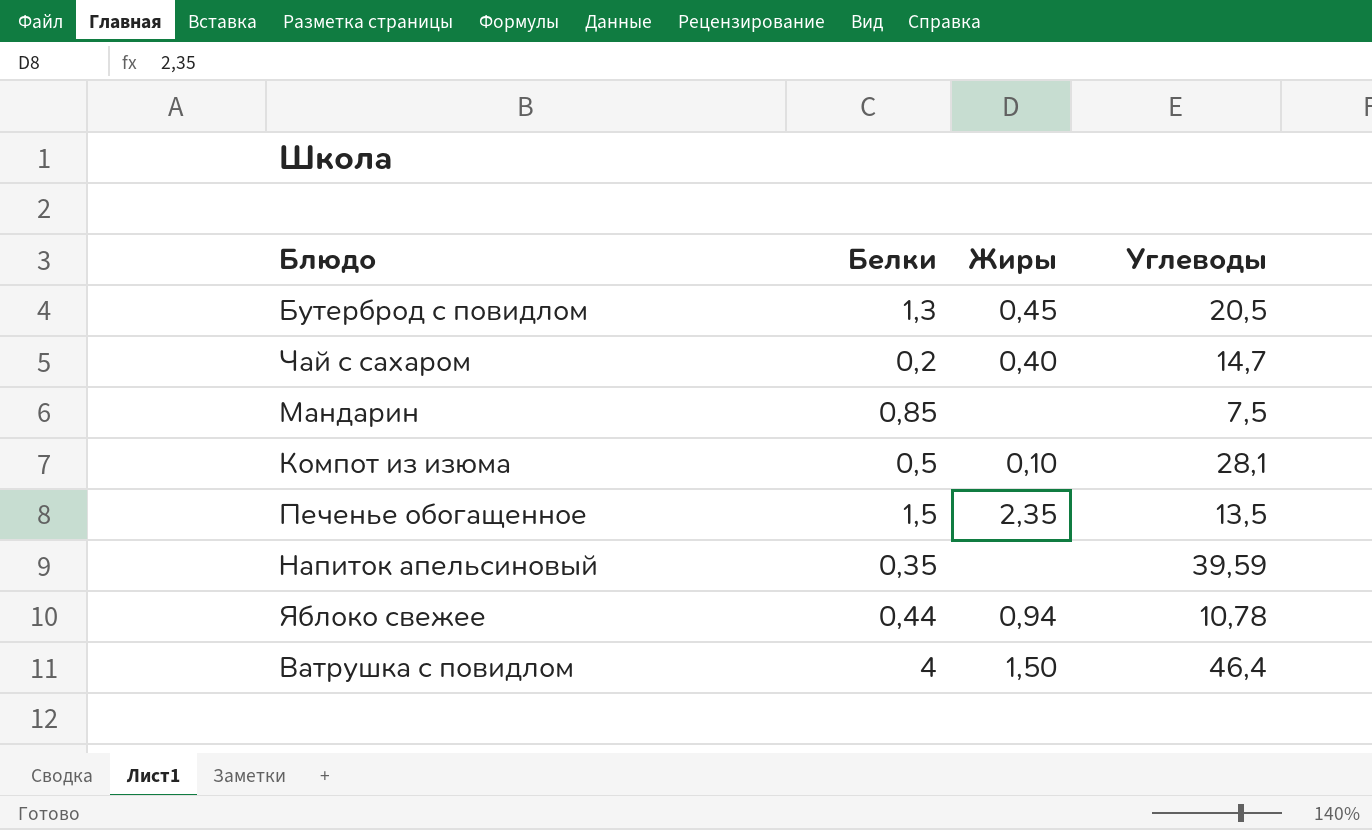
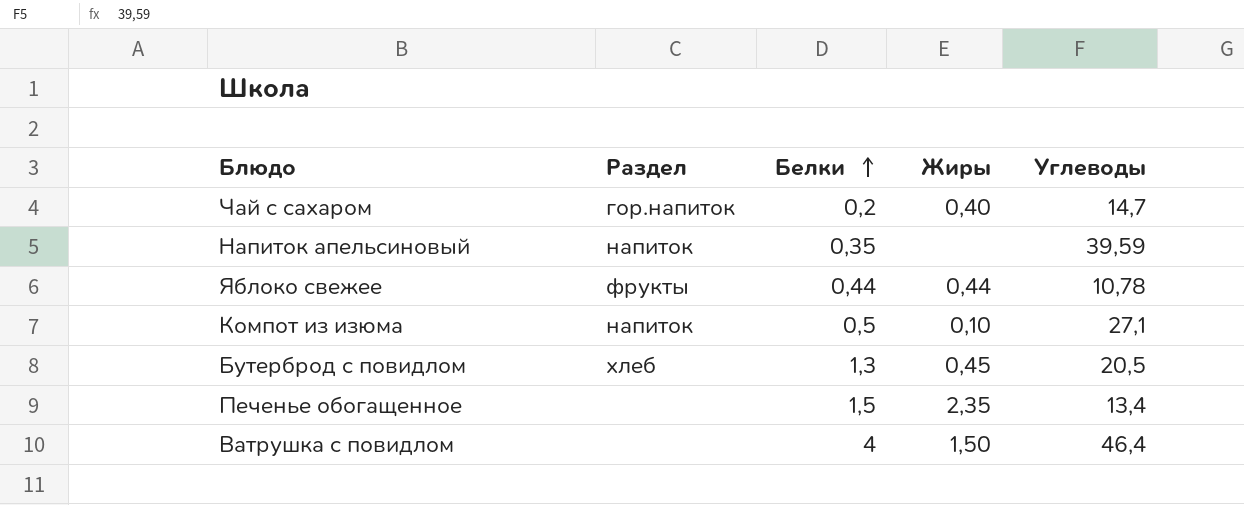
row order: none -> Белки ascending
column Раздел | position: none -> 2
row Мандарин: 0,85 | none | 7,5 -> none
Яблоко свежее | Жиры: 0,94 -> 0,44
Компот из изюма | Углеводы: 28,1 -> 27,1
Печенье обогащенное | Углеводы: 13,5 -> 13,4

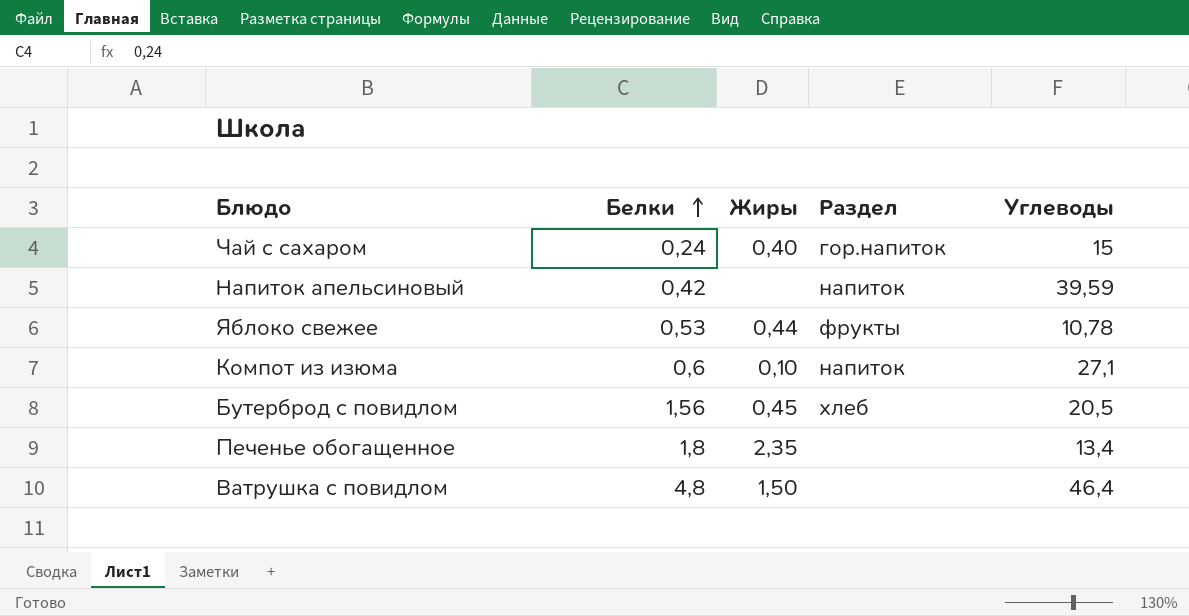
column Раздел | position: 2 -> 4
Чай с сахаром | Белки: 0,2 -> 0,24
Чай с сахаром | Углеводы: 14,7 -> 15
Напиток апельсиновый | Белки: 0,35 -> 0,42
Яблоко свежее | Белки: 0,44 -> 0,53
Компот из изюма | Белки: 0,5 -> 0,6
Бутерброд с повидлом | Белки: 1,3 -> 1,56
Печенье обогащенное | Белки: 1,5 -> 1,8
Ватрушка с повидлом | Белки: 4 -> 4,8

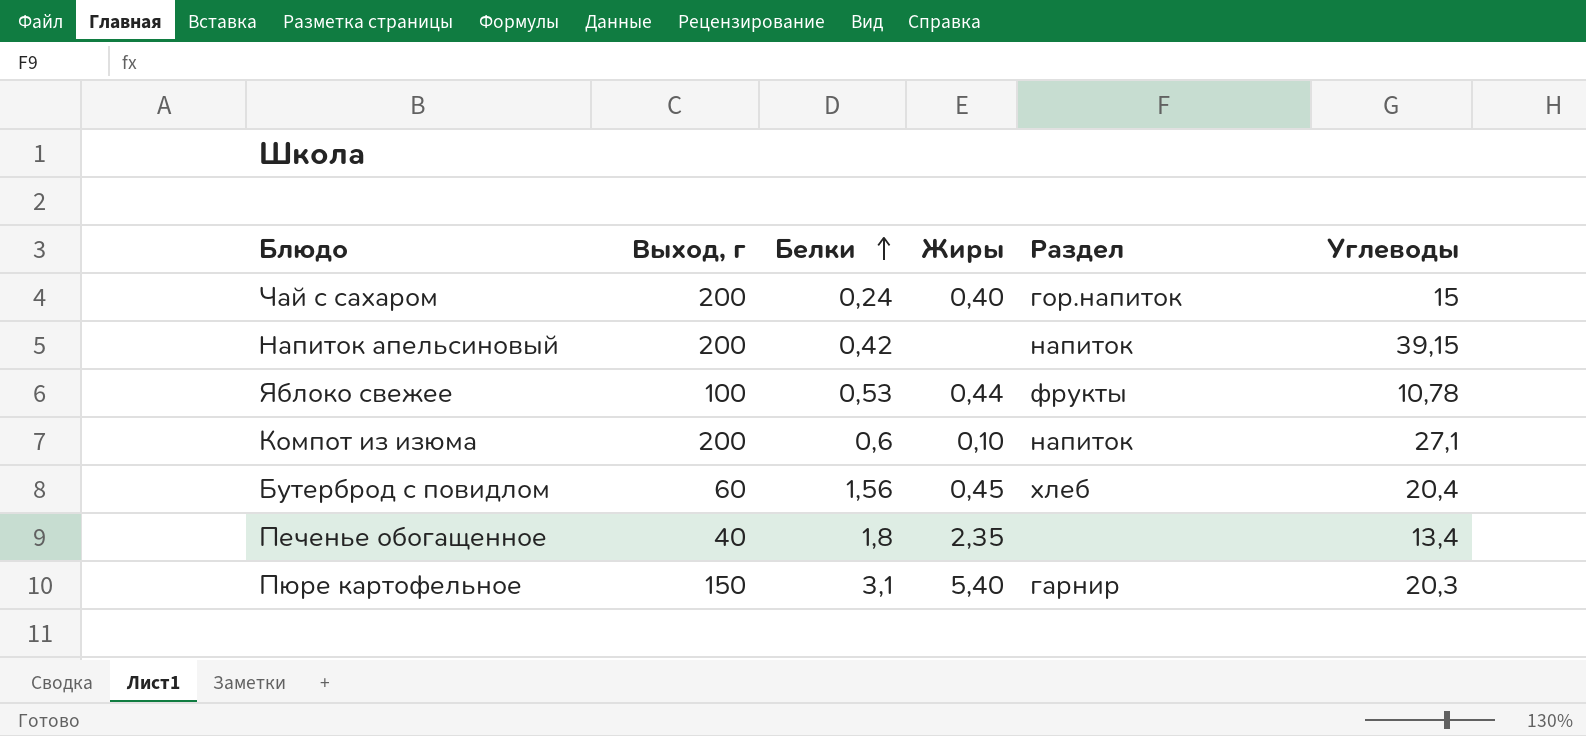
column Выход, г | position: none -> 2
row Ватрушка с повидлом: 4,8 | 1,50 | none | 46,4 -> none
Напиток апельсиновый | Углеводы: 39,59 -> 39,15
Бутерброд с повидлом | Углеводы: 20,5 -> 20,4
row Пюре картофельное: none -> 150 | 3,1 | 5,40 | гарнир | 20,3

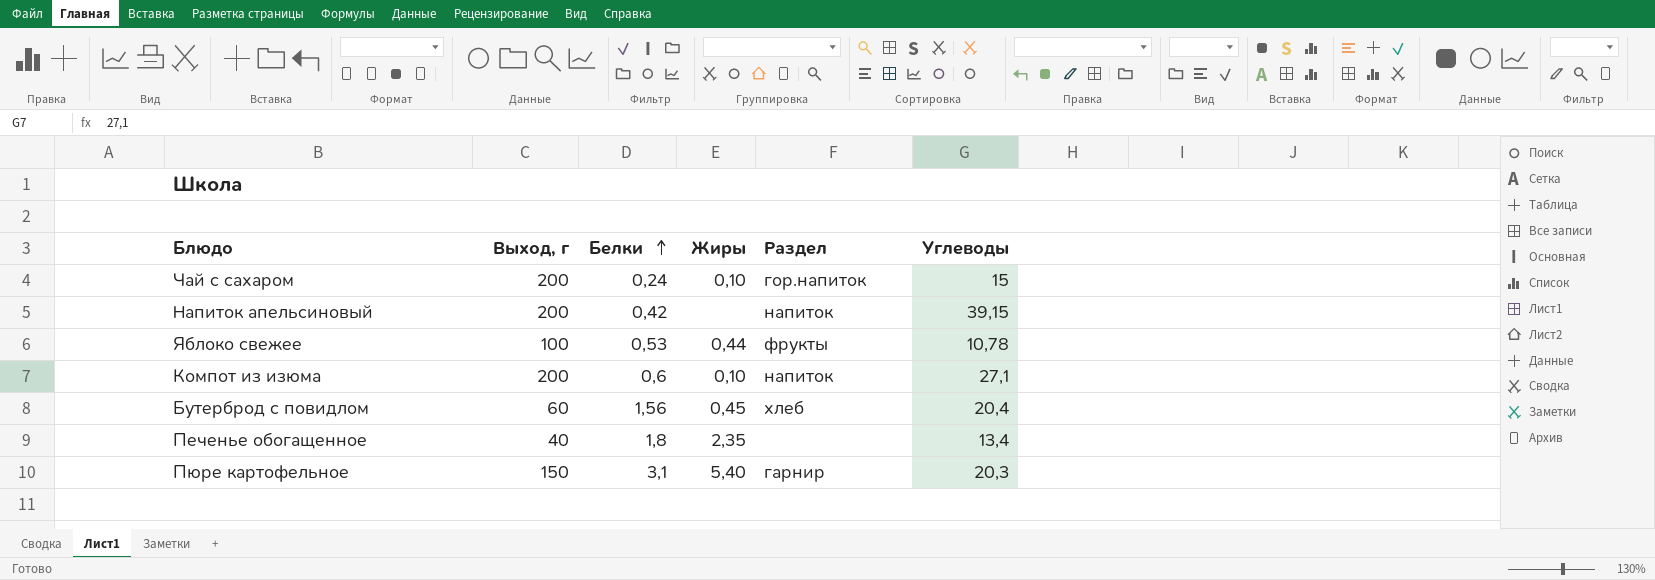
Чай с сахаром | Жиры: 0,40 -> 0,10

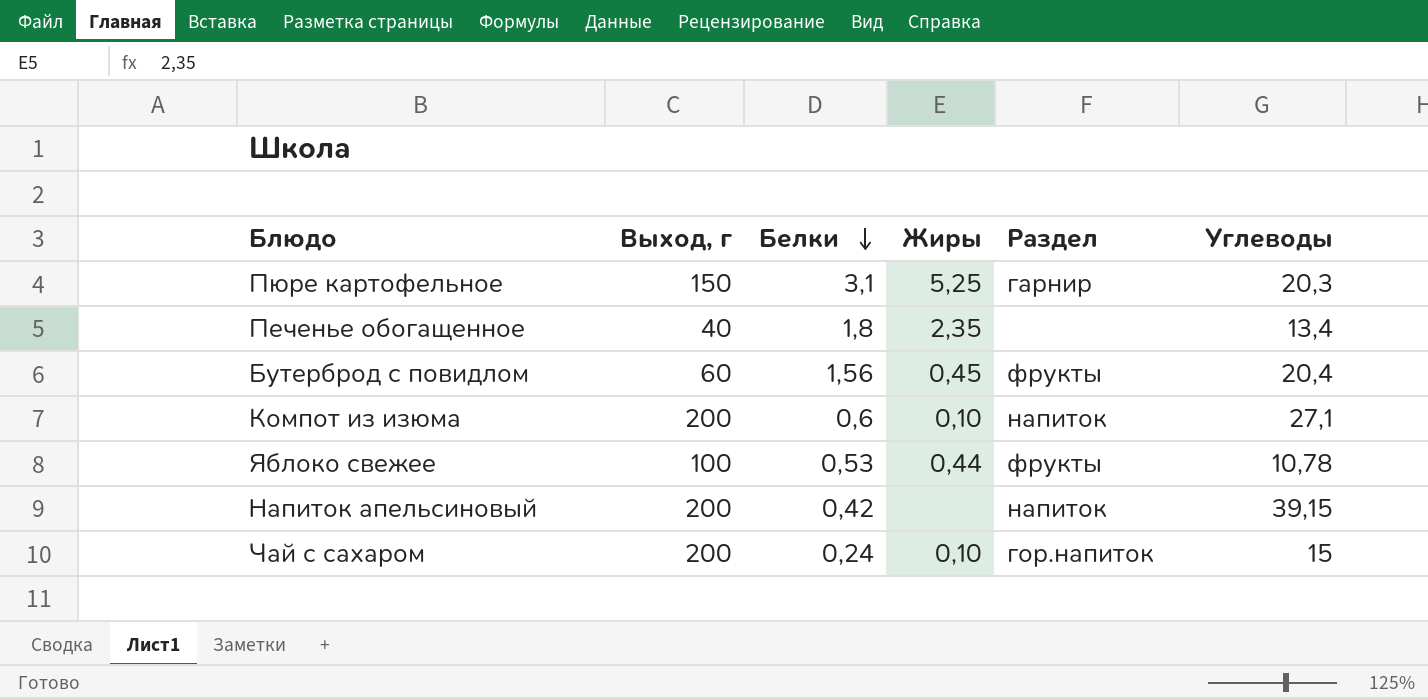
row order: Белки ascending -> Белки descending
Пюре картофельное | Жиры: 5,40 -> 5,25
Бутерброд с повидлом | Раздел: хлеб -> фрукты

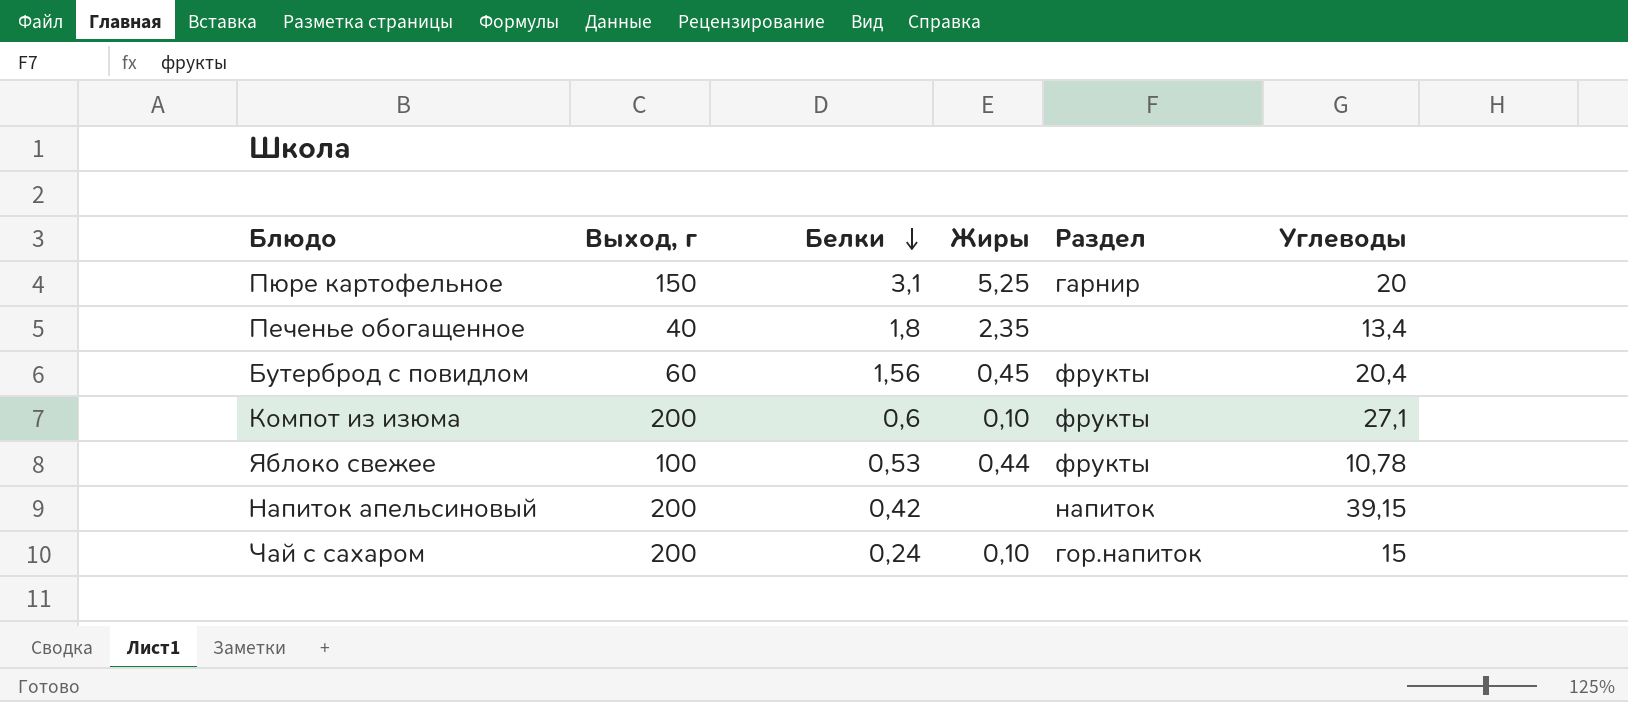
Пюре картофельное | Углеводы: 20,3 -> 20
Компот из изюма | Раздел: напиток -> фрукты

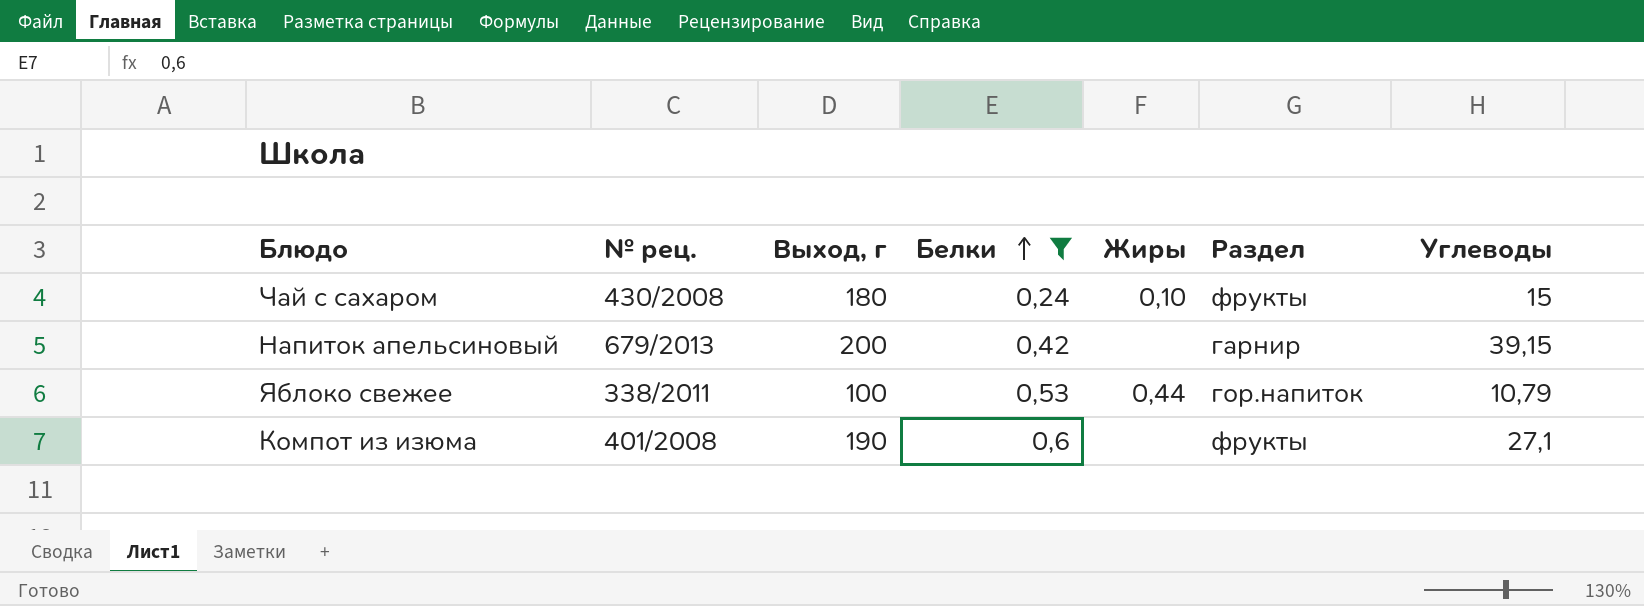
filter: none -> Белки <= 0,6
row order: Белки descending -> Белки ascending
column № рец. | position: none -> 2
Чай с сахаром | Выход, г: 200 -> 180
Чай с сахаром | Раздел: гор.напиток -> фрукты
Напиток апельсиновый | Раздел: напиток -> гарнир
Яблоко свежее | Раздел: фрукты -> гор.напиток
Яблоко свежее | Углеводы: 10,78 -> 10,79
Компот из изюма | Выход, г: 200 -> 190
Компот из изюма | Жиры: 0,10 -> none

